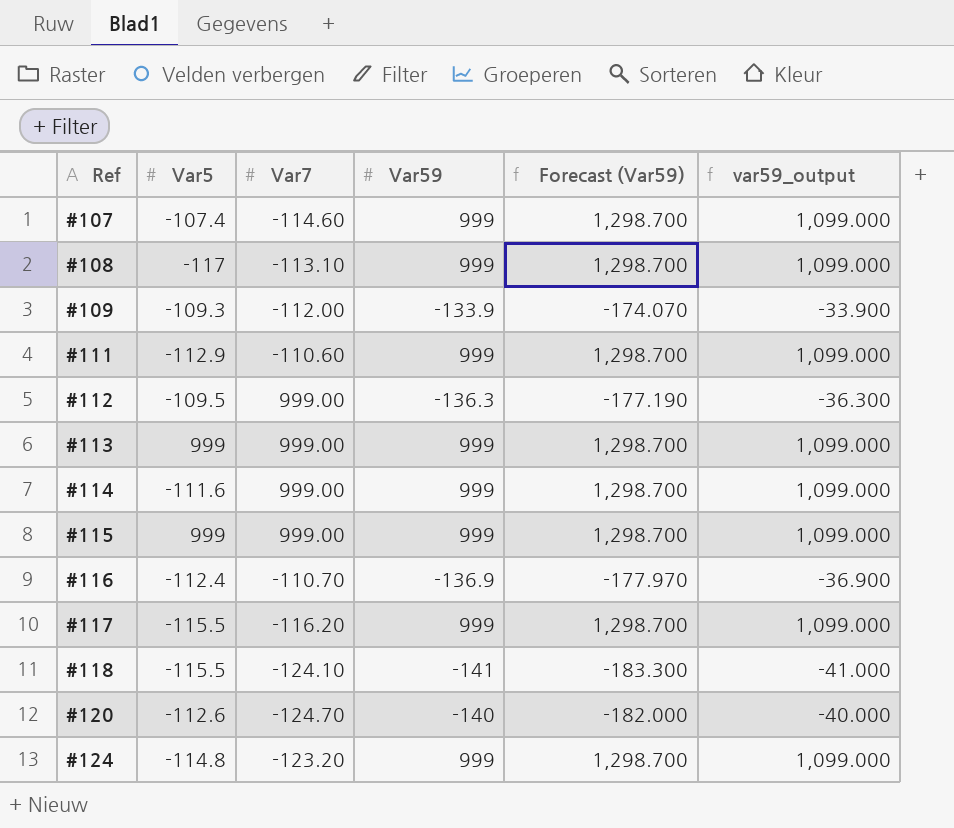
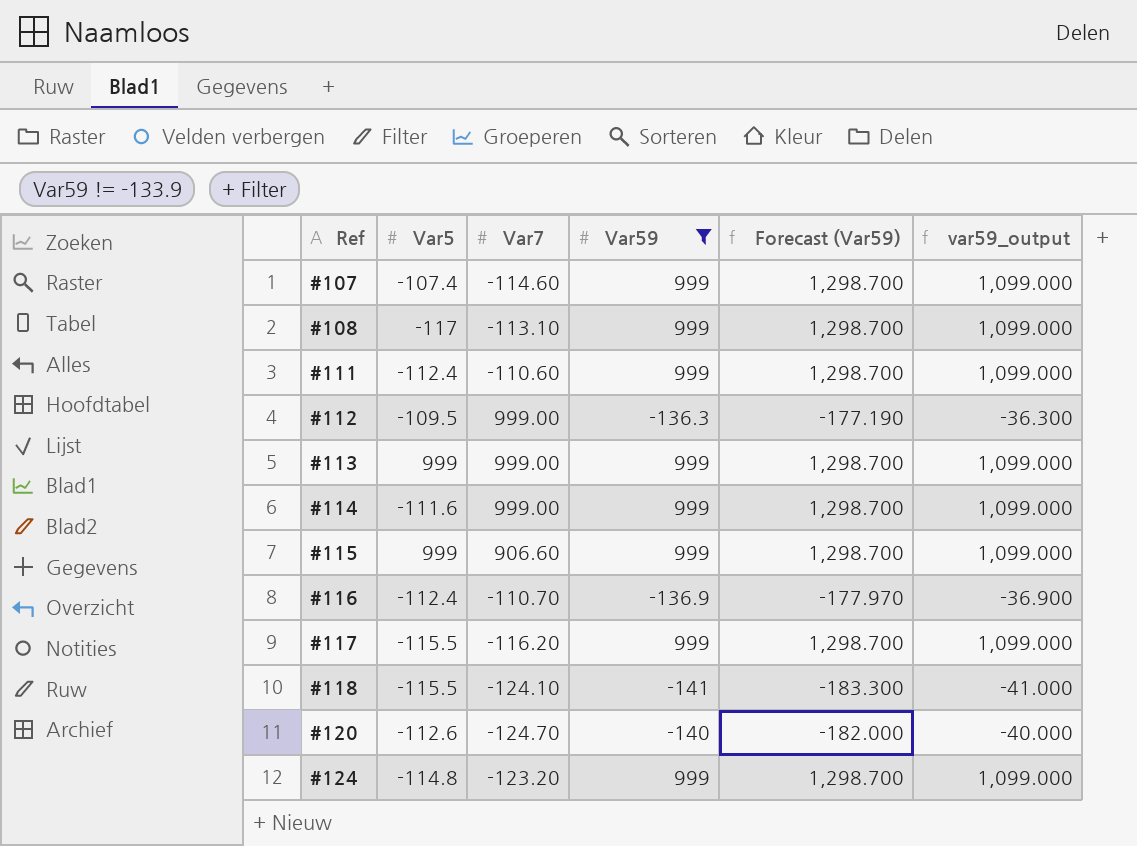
filter: none -> Var59 != -133.9
#111 | Var5: -112.9 -> -112.4
#115 | Var7: 999.00 -> 906.60

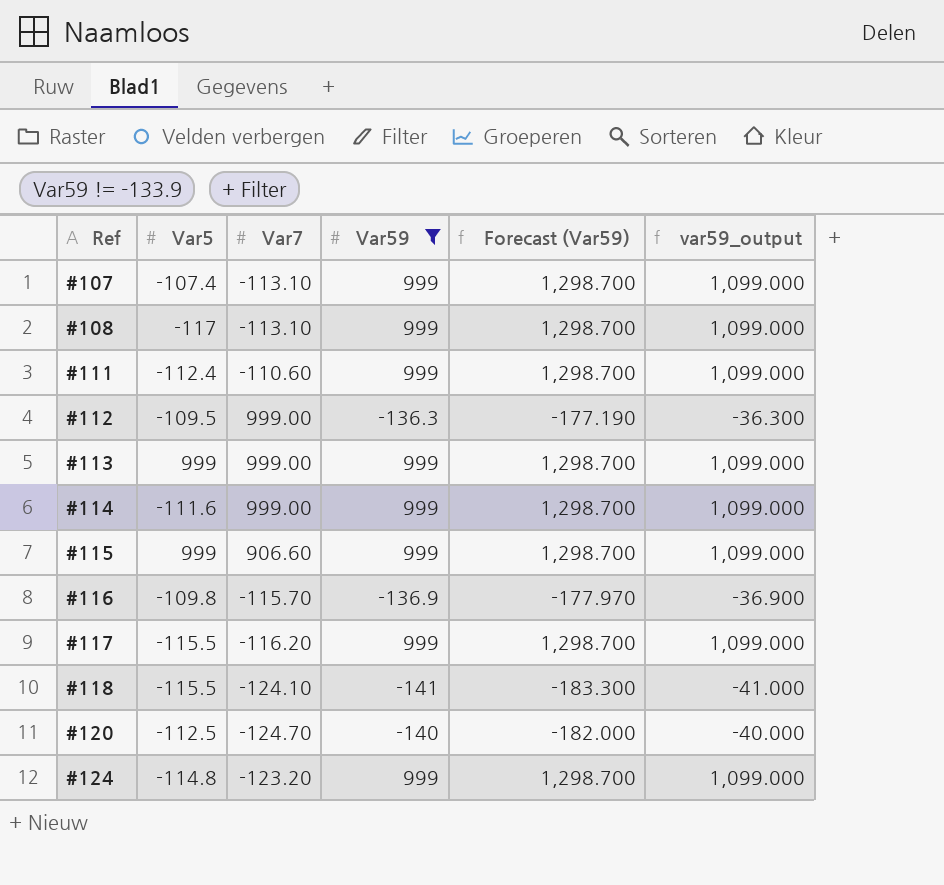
#107 | Var7: -114.60 -> -113.10
#116 | Var5: -112.4 -> -109.8
#116 | Var7: -110.70 -> -115.70
#120 | Var5: -112.6 -> -112.5

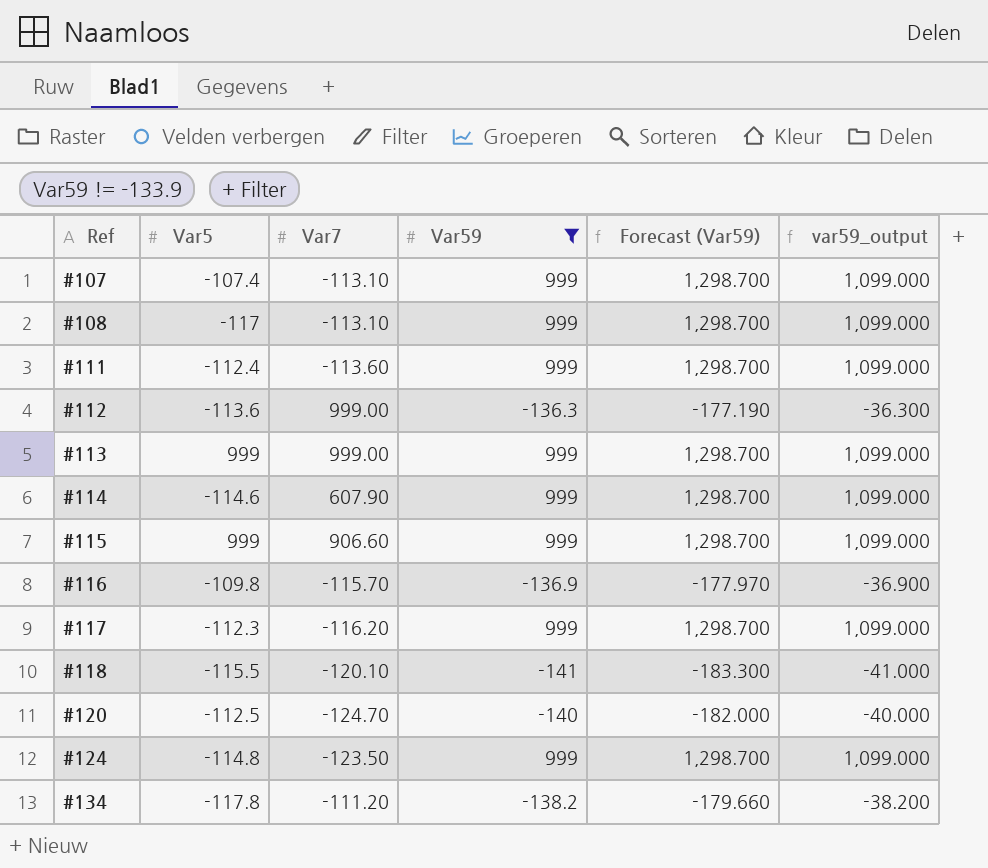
#111 | Var7: -110.60 -> -113.60
#112 | Var5: -109.5 -> -113.6
#114 | Var5: -111.6 -> -114.6
#114 | Var7: 999.00 -> 607.90
#117 | Var5: -115.5 -> -112.3
#118 | Var7: -124.10 -> -120.10
#124 | Var7: -123.20 -> -123.50
row #134: none -> -117.8 | -111.20 | -138.2 | -179.660 | -38.200

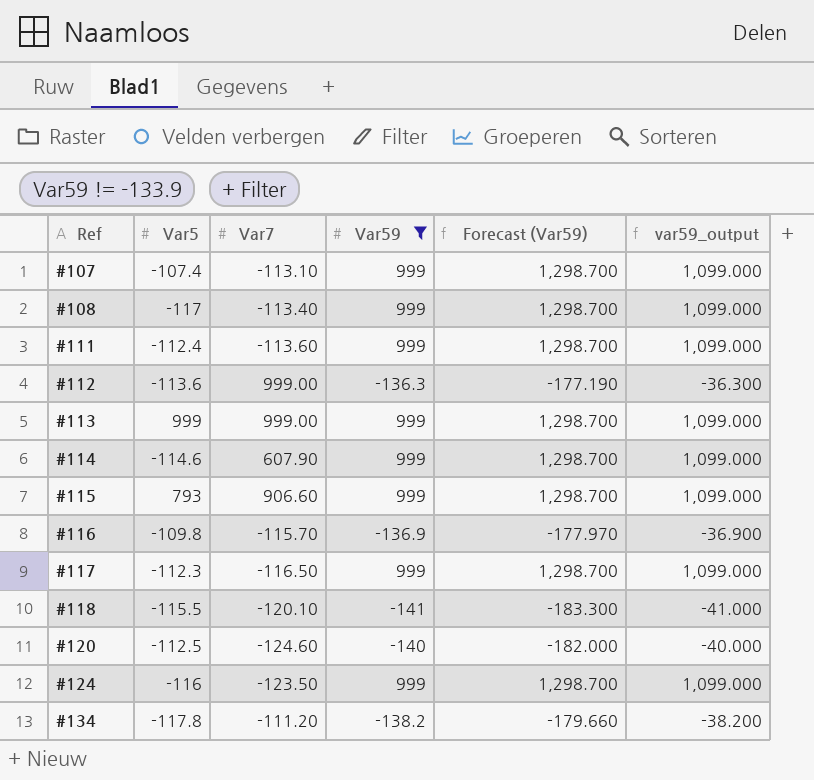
#108 | Var7: -113.10 -> -113.40
#115 | Var5: 999 -> 793
#117 | Var7: -116.20 -> -116.50
#120 | Var7: -124.70 -> -124.60
#124 | Var5: -114.8 -> -116

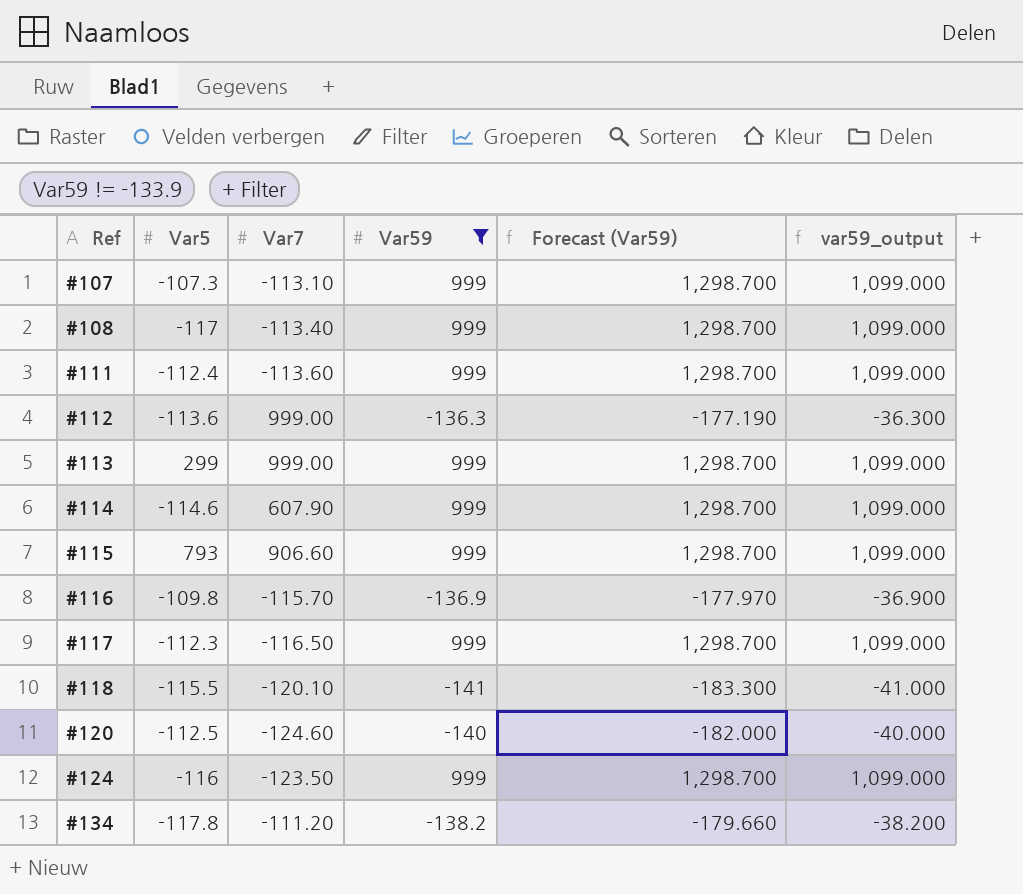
#107 | Var5: -107.4 -> -107.3
#113 | Var5: 999 -> 299

